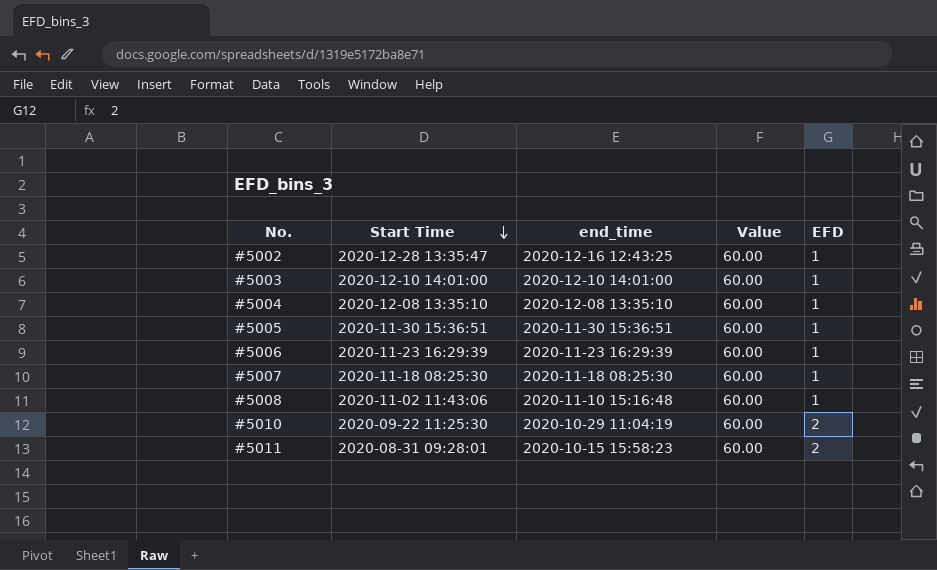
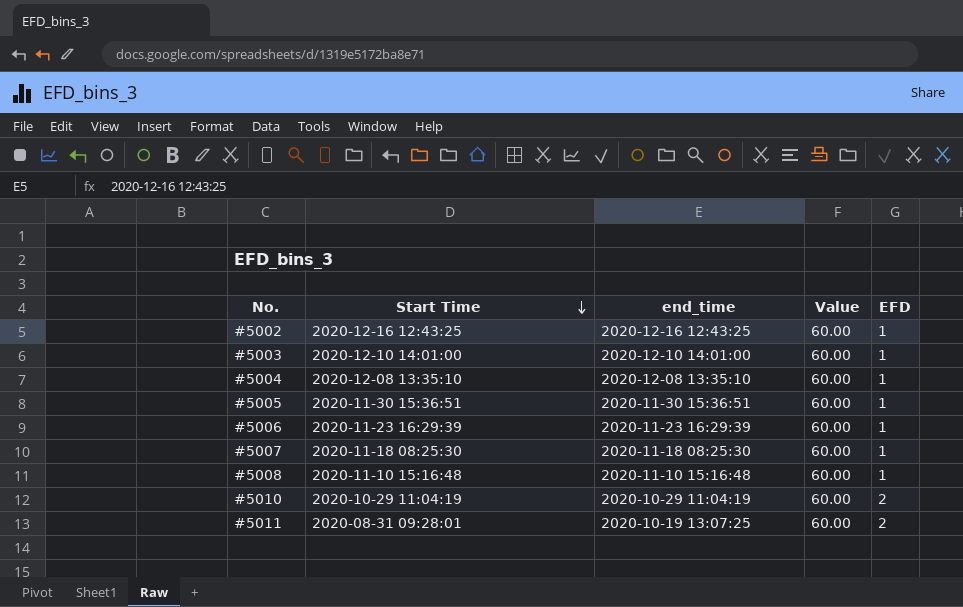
#5002 | Start Time: 2020-12-28 13:35:47 -> 2020-12-16 12:43:25
#5008 | Start Time: 2020-11-02 11:43:06 -> 2020-11-10 15:16:48
#5010 | Start Time: 2020-09-22 11:25:30 -> 2020-10-29 11:04:19
#5011 | end_time: 2020-10-15 15:58:23 -> 2020-10-19 13:07:25

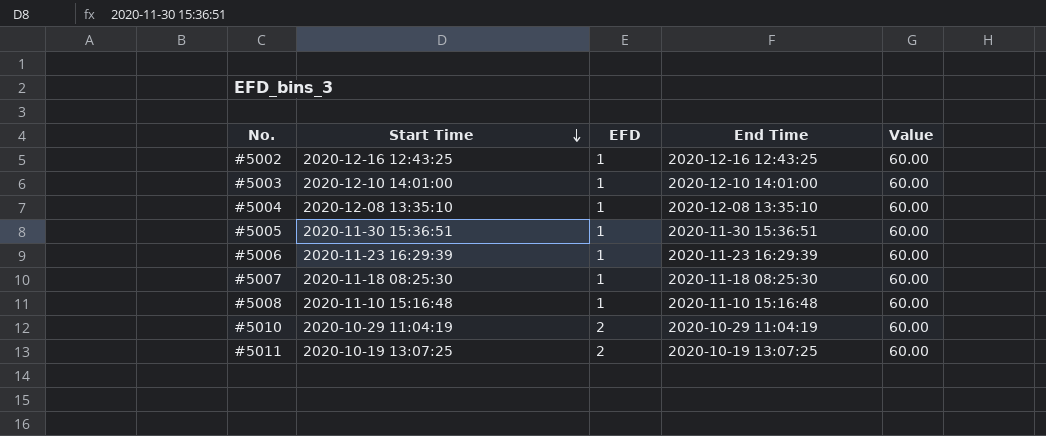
column EFD | position: 5 -> 3
column name: end_time -> End Time
#5011 | Start Time: 2020-08-31 09:28:01 -> 2020-10-19 13:07:25

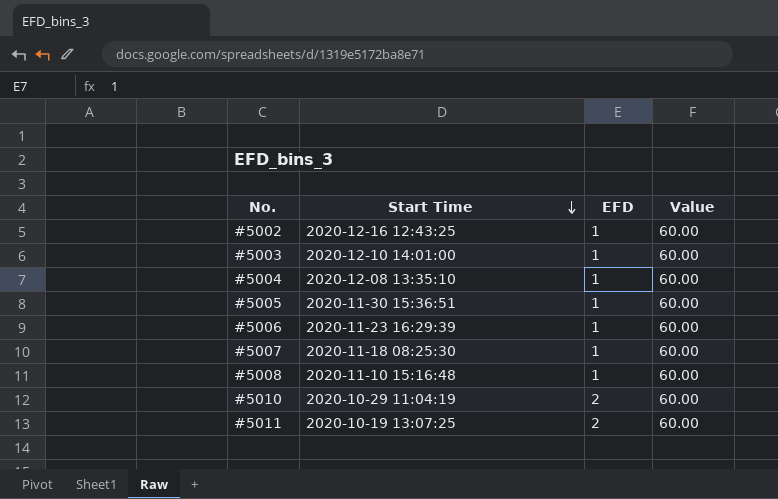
column End Time | position: 4 -> none

